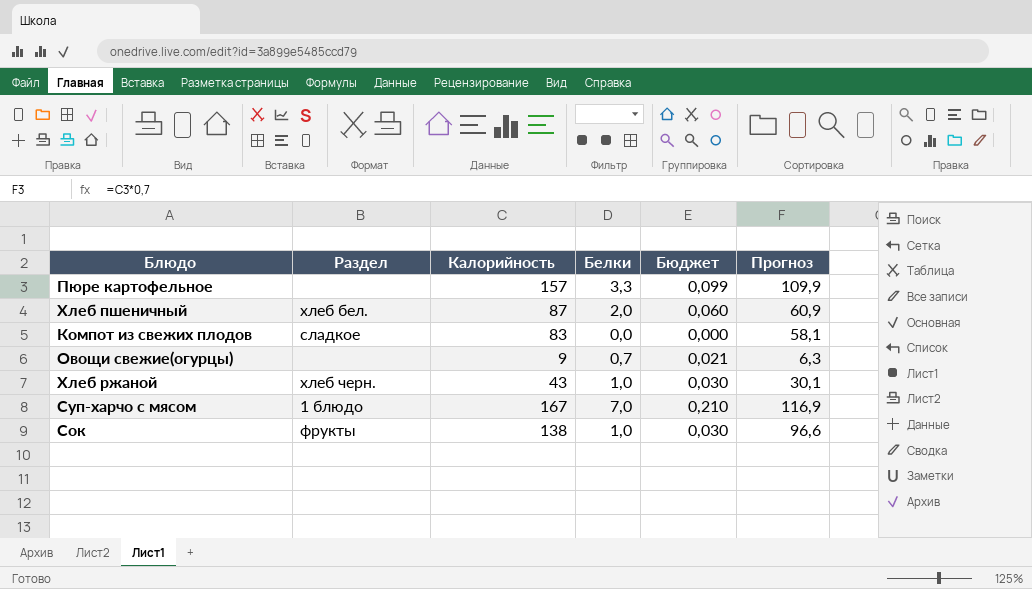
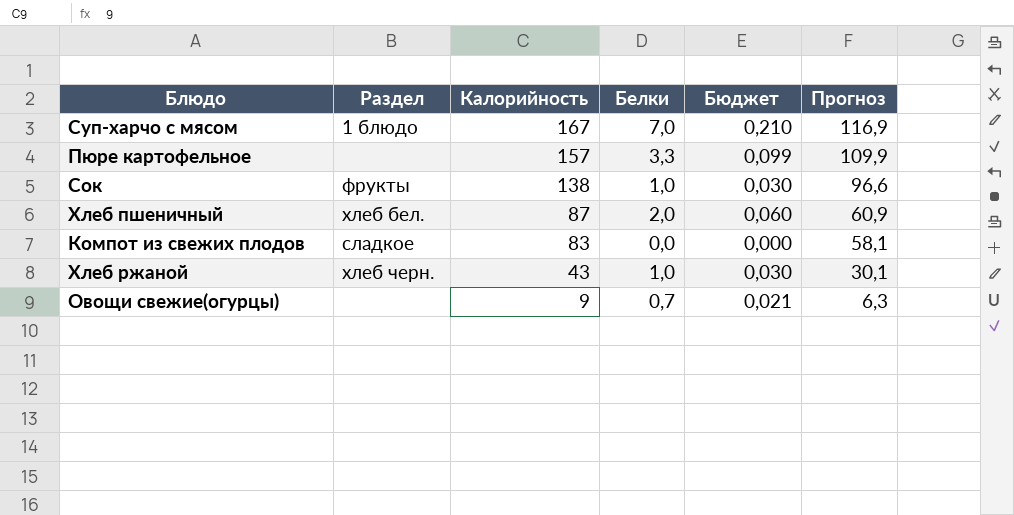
row order: none -> Калорийность descending

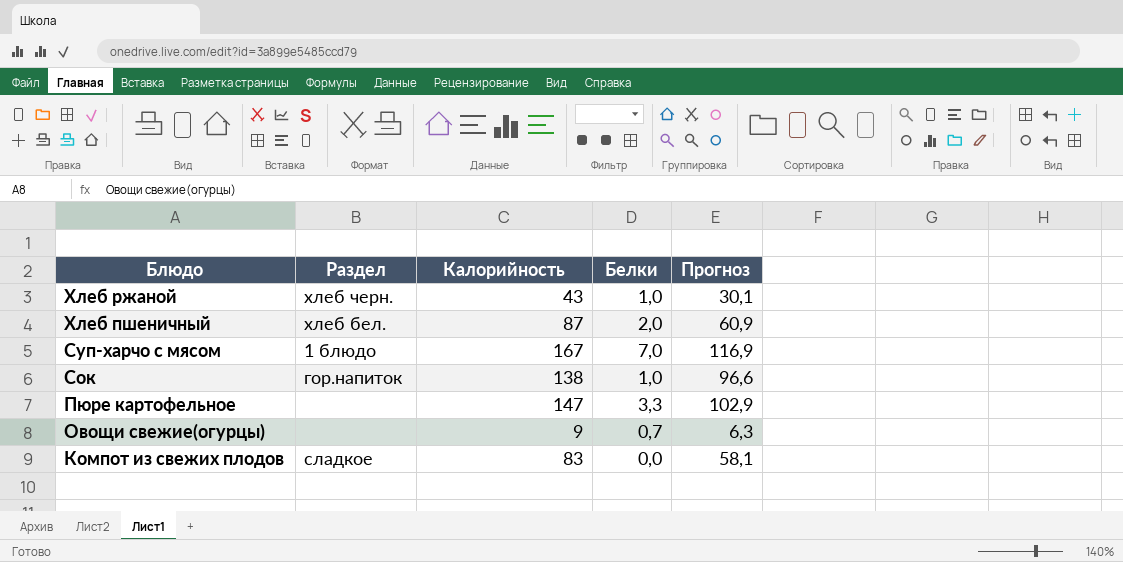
row order: Калорийность descending -> Блюдо descending
column Бюджет | formula: [Белки] * 0,03 -> none
Сок | Раздел: фрукты -> гор.напиток
Пюре картофельное | Калорийность: 157 -> 147
Пюре картофельное | Прогноз: 109,9 -> 102,9

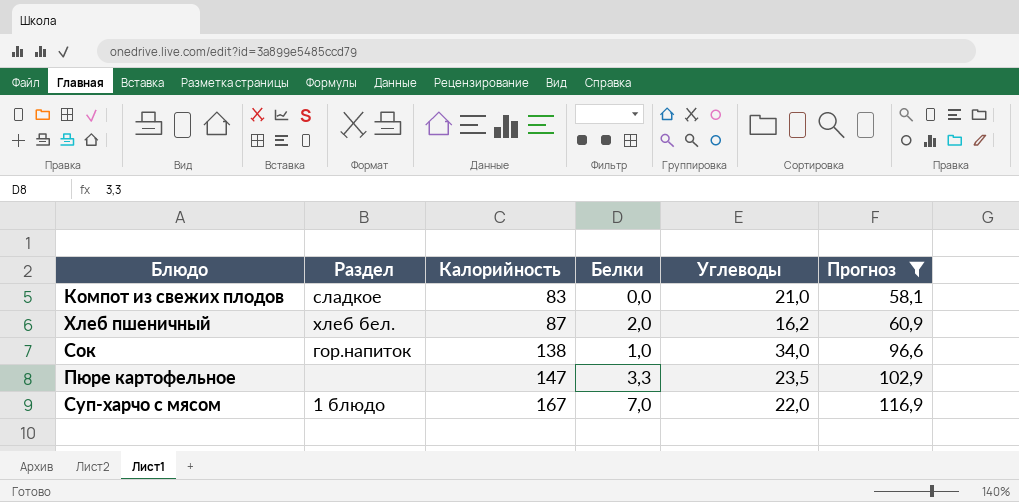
filter: none -> Прогноз >= 58,1
row order: Блюдо descending -> Калорийность ascending
column Углеводы | position: none -> 5

